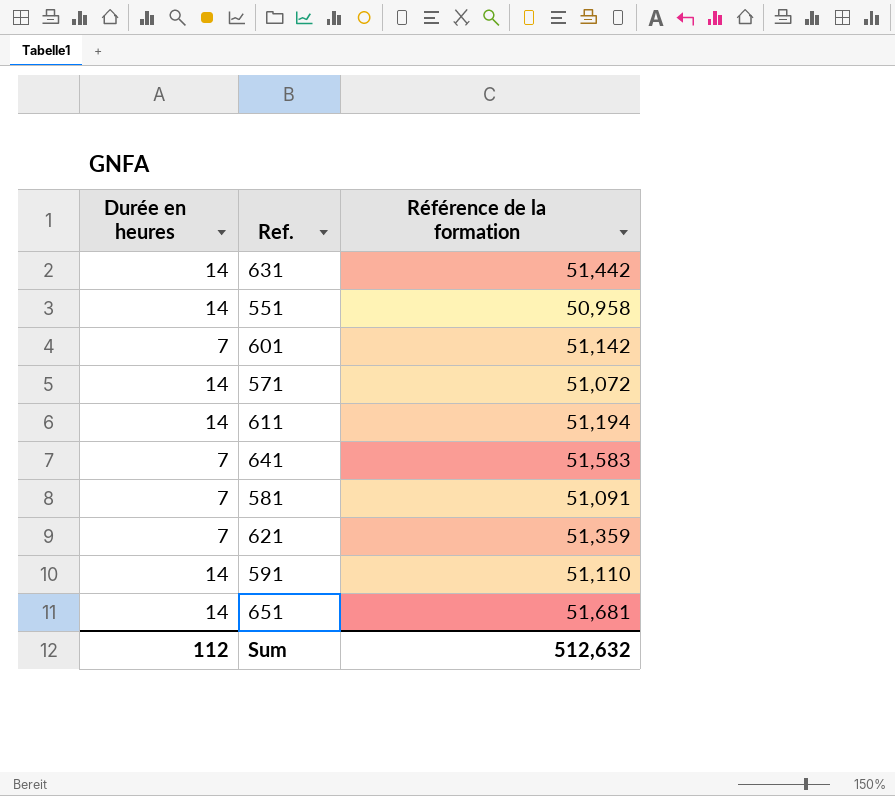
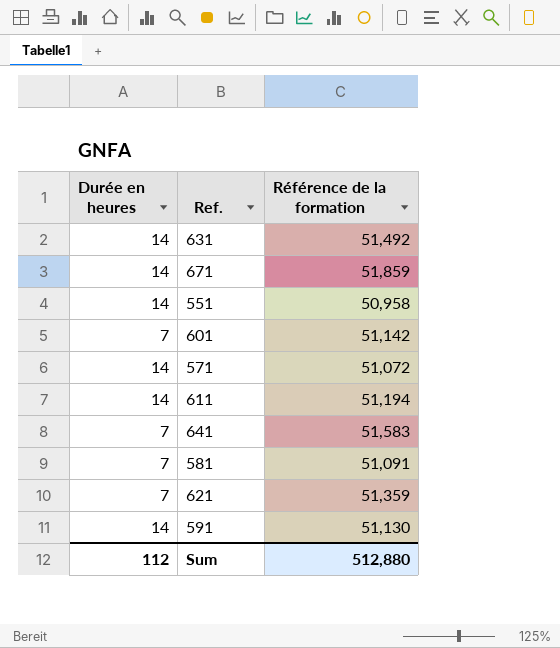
row 651: 14 | 51,681 -> none
631 | Référence de la formation: 51,442 -> 51,492
row 671: none -> 14 | 51,859
591 | Référence de la formation: 51,110 -> 51,130
Sum | Référence de la formation: 512,632 -> 512,880

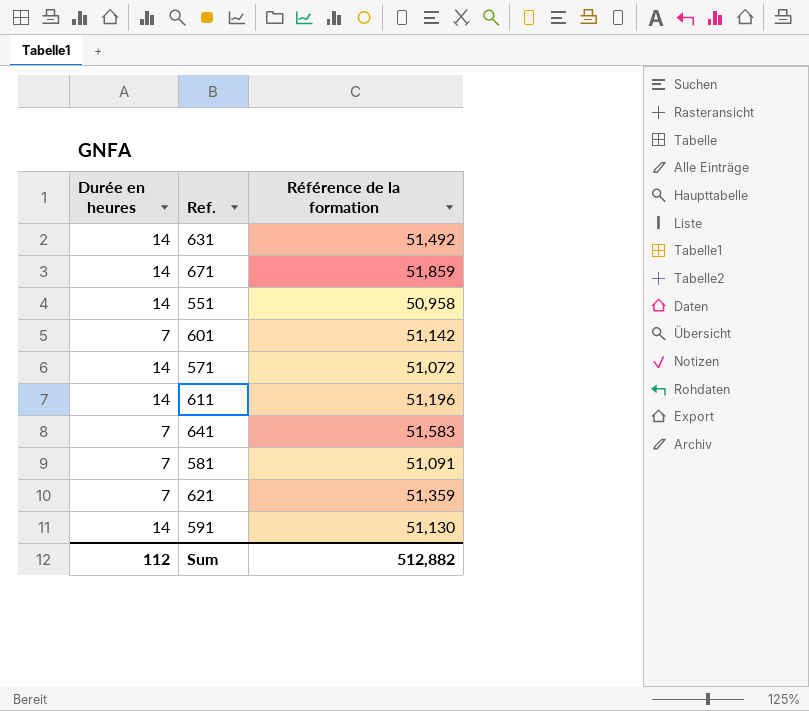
611 | Référence de la formation: 51,194 -> 51,196
Sum | Référence de la formation: 512,880 -> 512,882

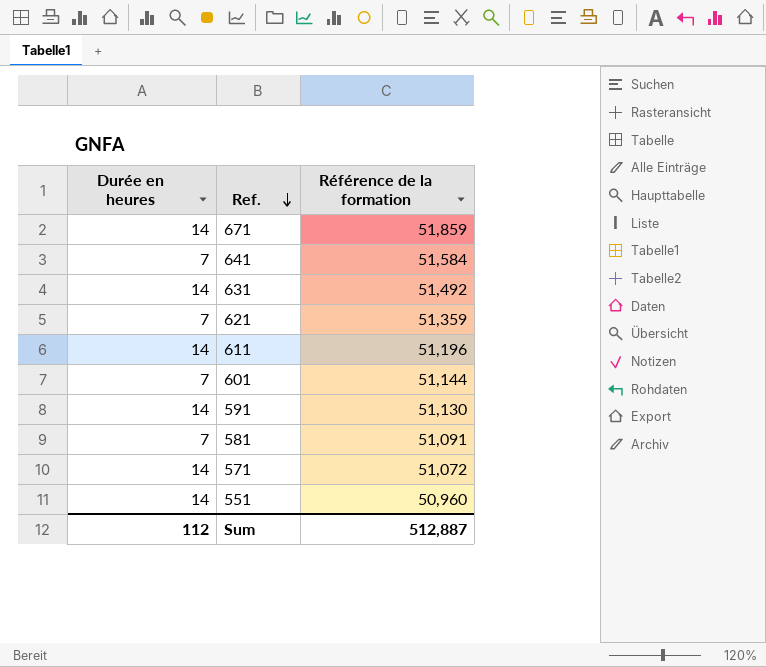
row order: none -> Ref. descending
641 | Référence de la formation: 51,583 -> 51,584
601 | Référence de la formation: 51,142 -> 51,144
551 | Référence de la formation: 50,958 -> 50,960
Sum | Référence de la formation: 512,882 -> 512,887

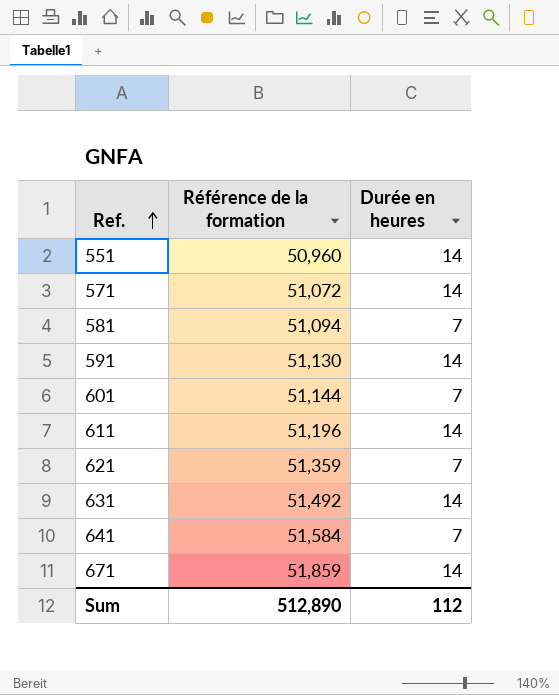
row order: Ref. descending -> Ref. ascending
column Durée en heures | position: 1 -> 3
581 | Référence de la formation: 51,091 -> 51,094
Sum | Référence de la formation: 512,887 -> 512,890

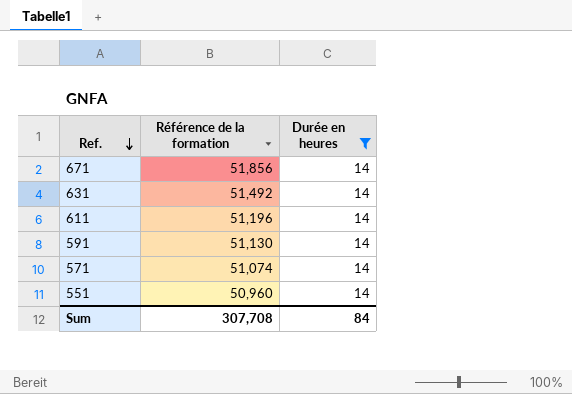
filter: none -> Durée en heures = 14
row order: Ref. ascending -> Ref. descending
671 | Référence de la formation: 51,859 -> 51,856
571 | Référence de la formation: 51,072 -> 51,074
Sum | Référence de la formation: 512,890 -> 307,708
Sum | Durée en heures: 112 -> 84

